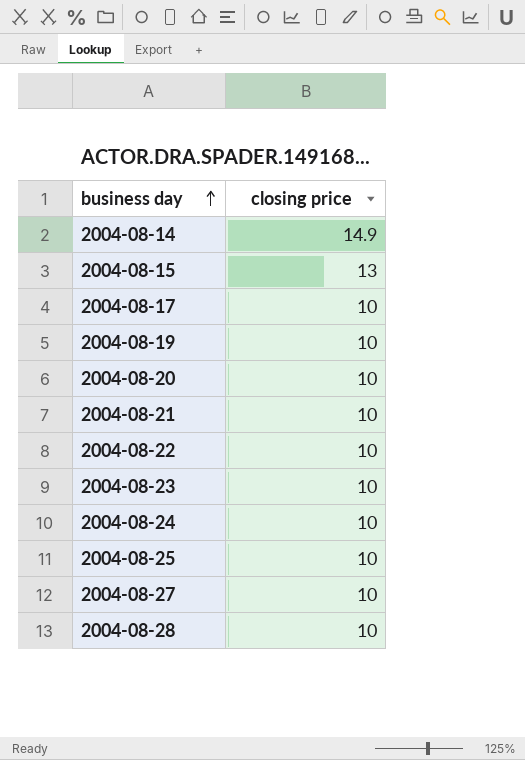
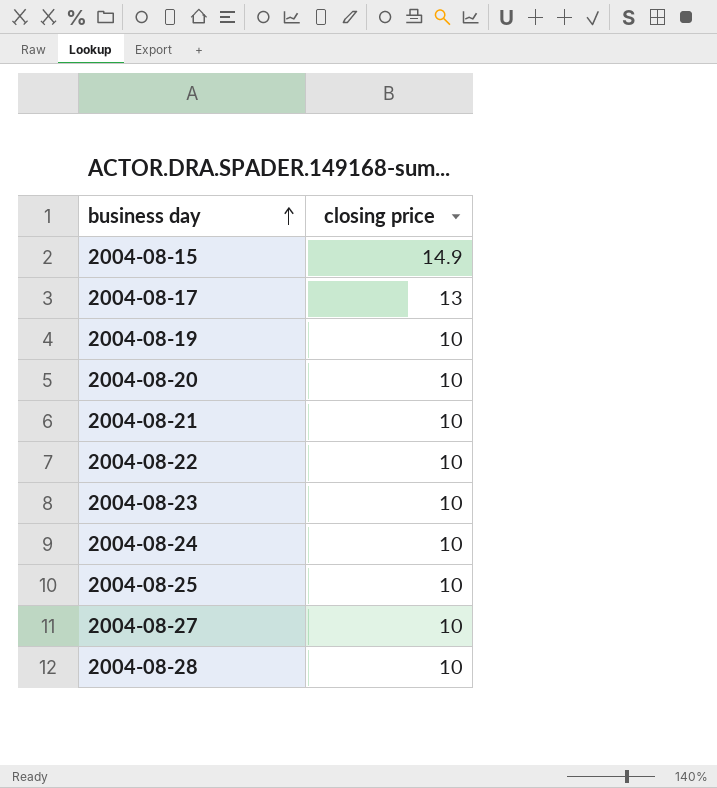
row 2004-08-14: 14.9 -> none
2004-08-15 | closing price: 13 -> 14.9
2004-08-17 | closing price: 10 -> 13

